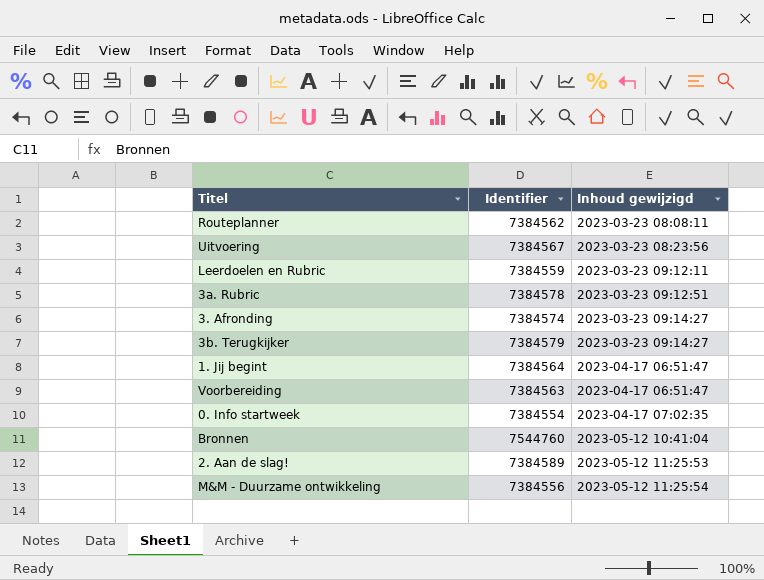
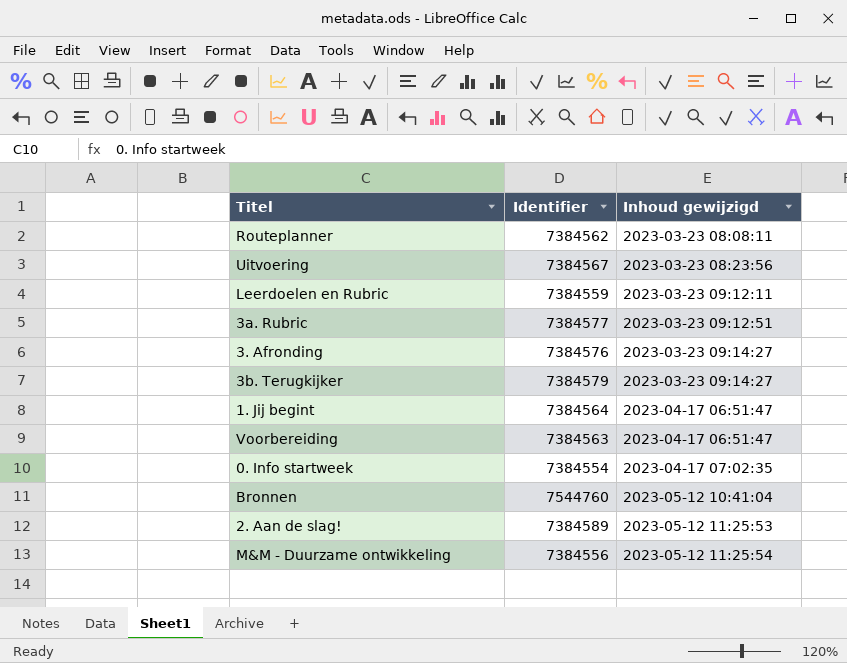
3a. Rubric | Identifier: 7384578 -> 7384577
3. Afronding | Identifier: 7384574 -> 7384576

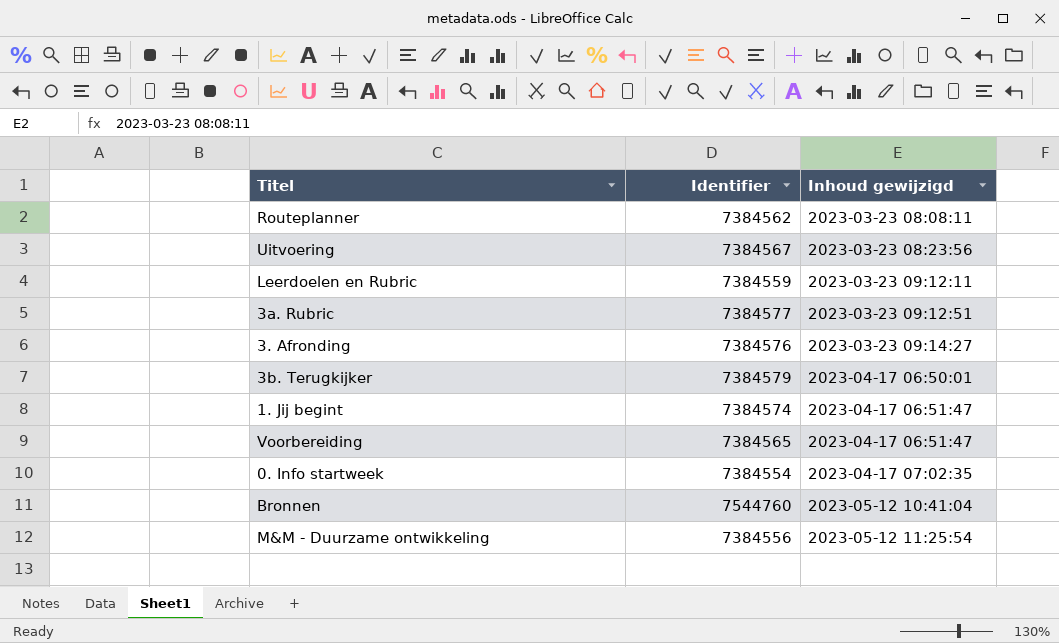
row 2. Aan de slag!: 7384589 | 2023-05-12 11:25:53 -> none
3b. Terugkijker | Inhoud gewijzigd: 2023-03-23 09:14:27 -> 2023-04-17 06:50:01
1. Jij begint | Identifier: 7384564 -> 7384574
Voorbereiding | Identifier: 7384563 -> 7384565

